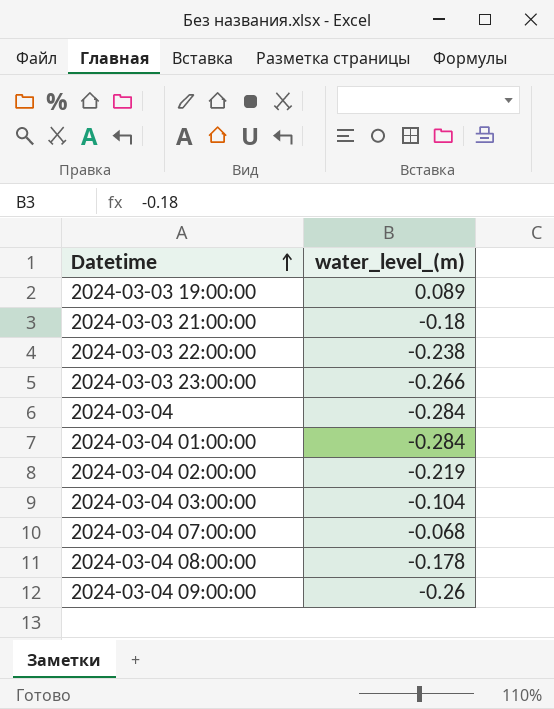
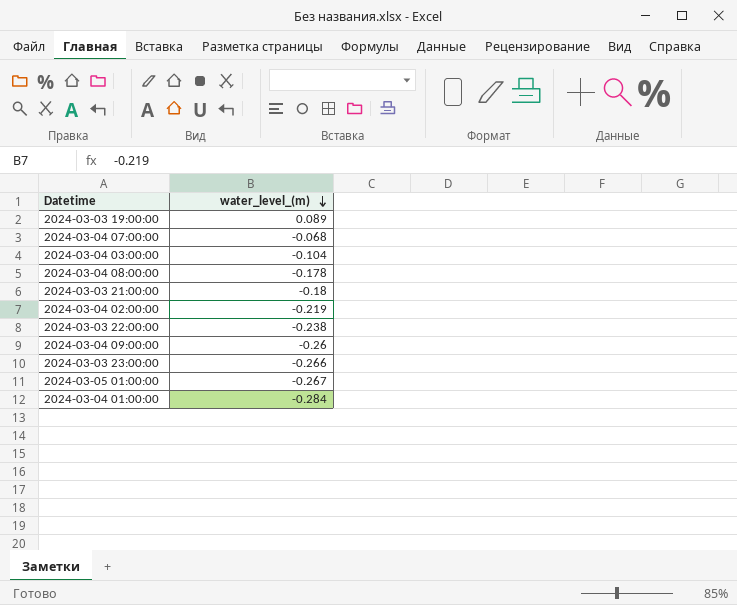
row order: Datetime ascending -> water_level_(m) descending
row 2024-03-04: -0.284 -> none
row 2024-03-05 01:00:00: none -> -0.267

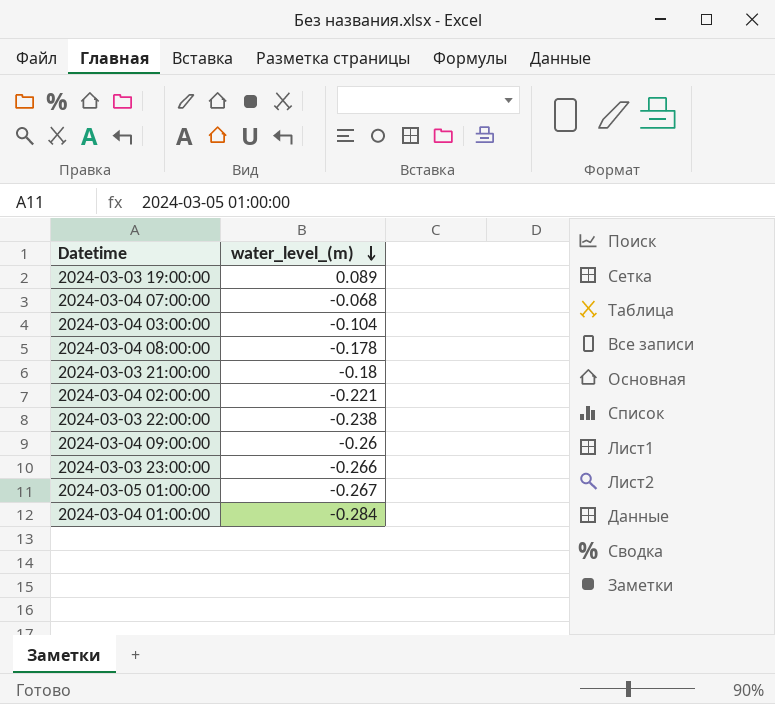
2024-03-04 02:00:00 | water_level_(m): -0.219 -> -0.221

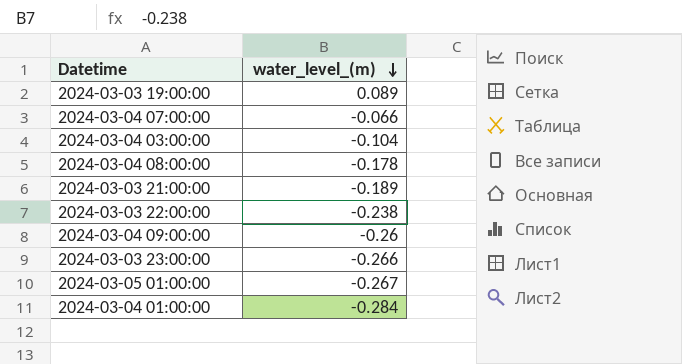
row 2024-03-04 02:00:00: -0.221 -> none
2024-03-04 07:00:00 | water_level_(m): -0.068 -> -0.066
2024-03-03 21:00:00 | water_level_(m): -0.18 -> -0.189

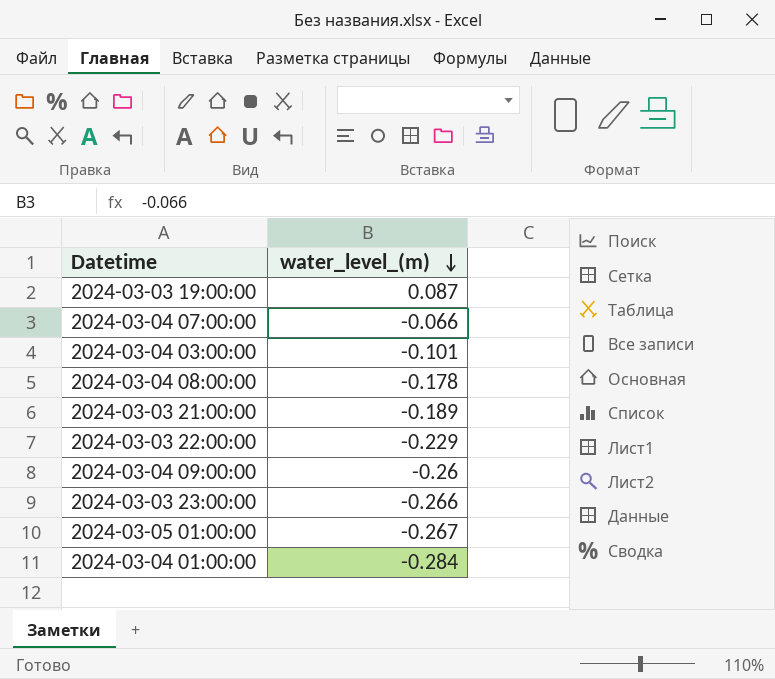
2024-03-03 19:00:00 | water_level_(m): 0.089 -> 0.087
2024-03-04 03:00:00 | water_level_(m): -0.104 -> -0.101
2024-03-03 22:00:00 | water_level_(m): -0.238 -> -0.229

